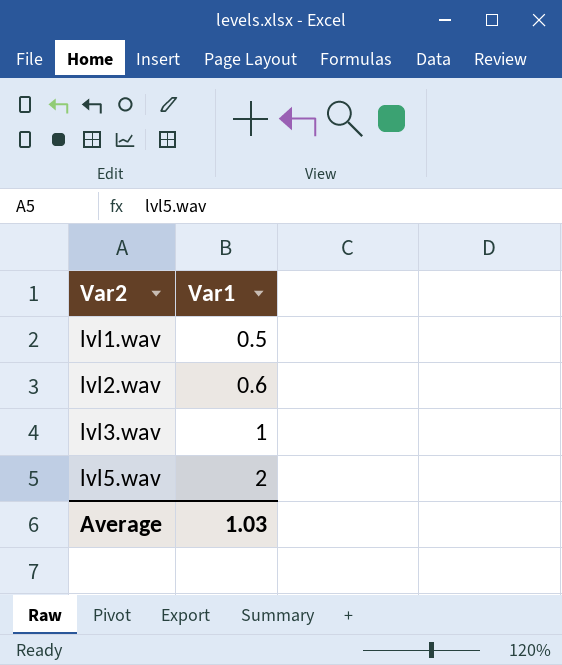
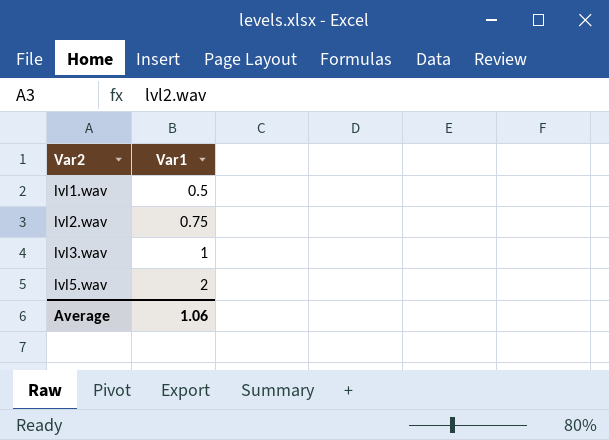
lvl2.wav | Var1: 0.6 -> 0.75
Average | Var1: 1.03 -> 1.06

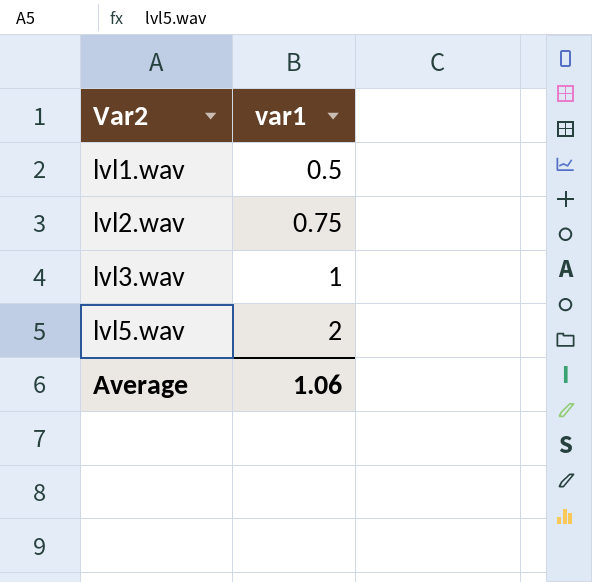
column name: Var1 -> var1

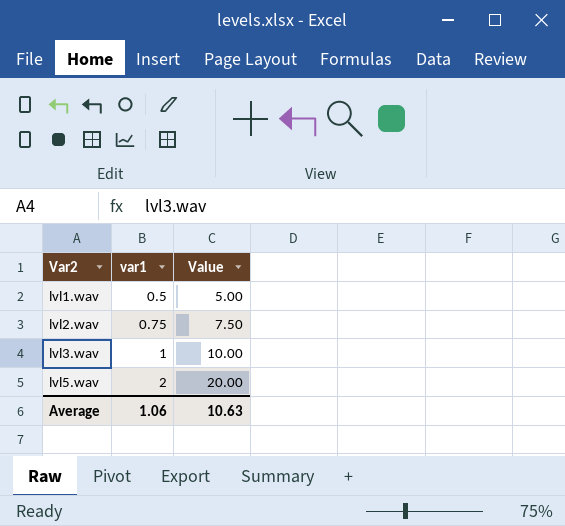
column Value | formula: none -> [var1] * 10

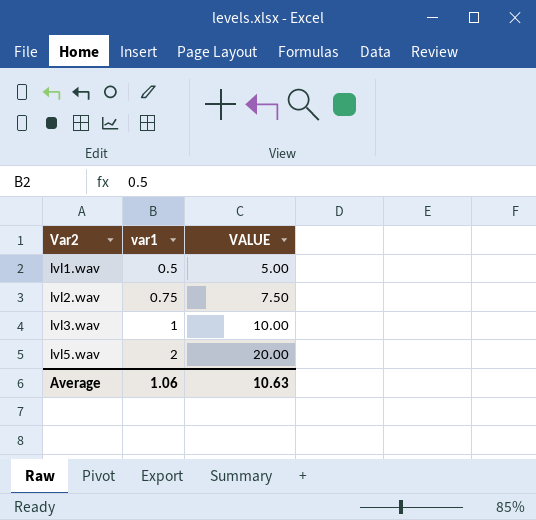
column name: Value -> VALUE

